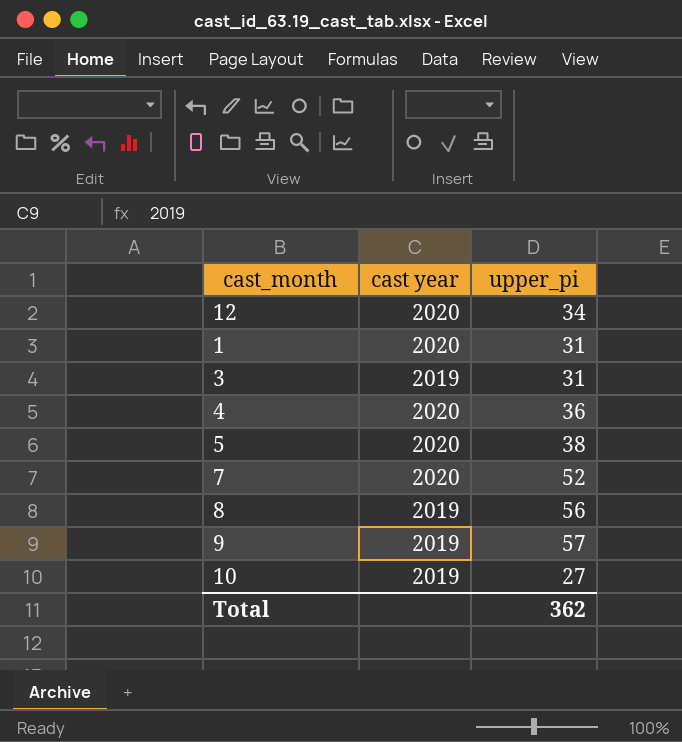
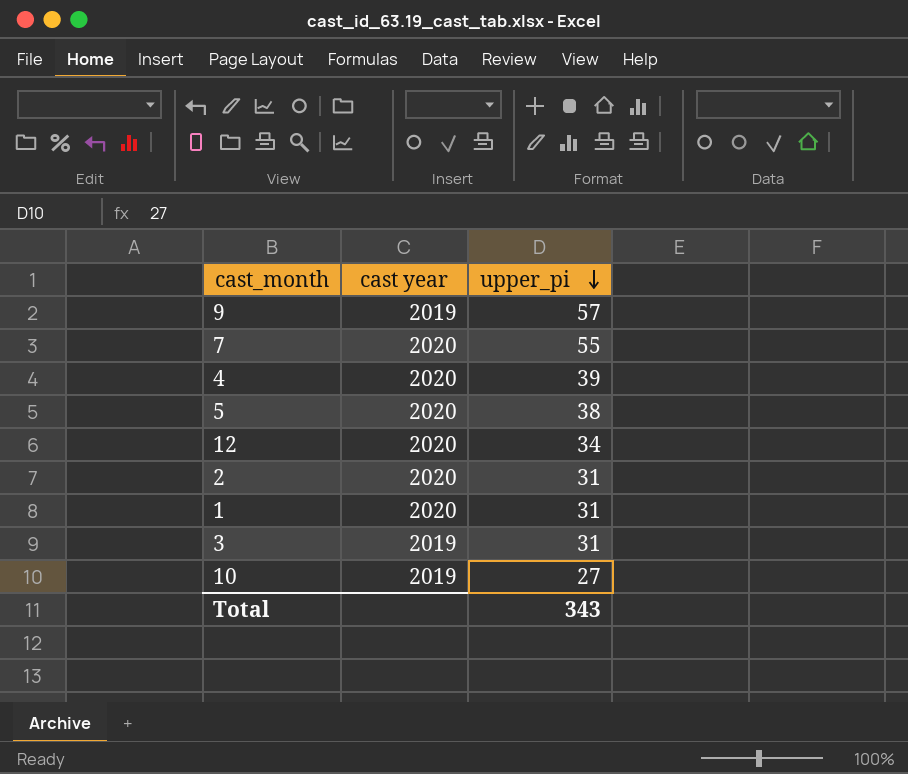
row order: none -> upper_pi descending
row 8: 2019 | 56 -> none
7 | upper_pi: 52 -> 55
4 | upper_pi: 36 -> 39
row 2: none -> 2020 | 31
Total | upper_pi: 362 -> 343

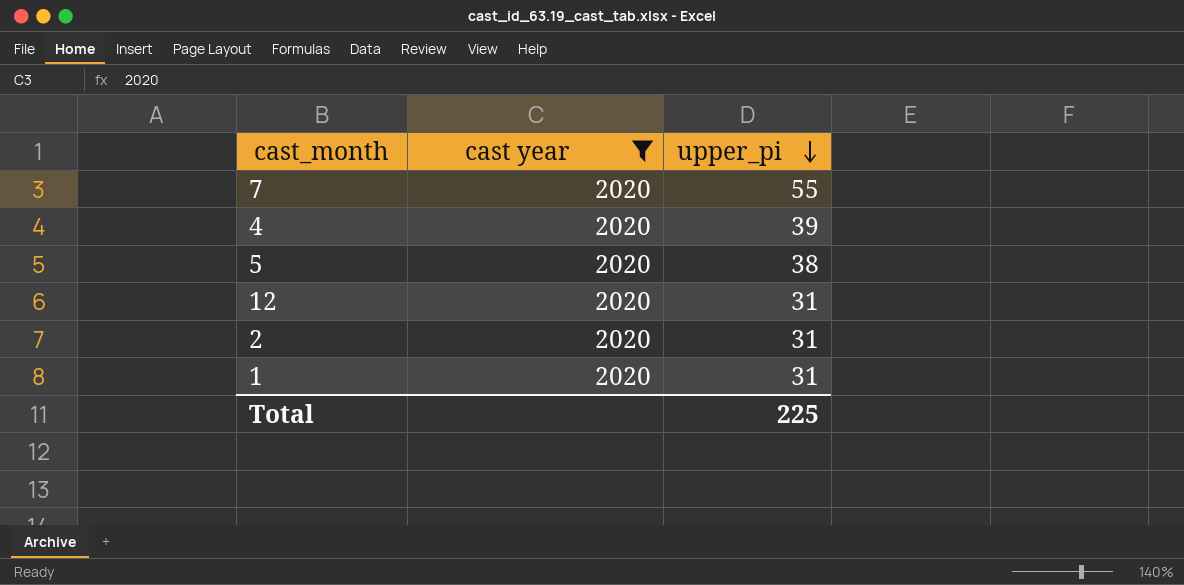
filter: none -> cast year = 2020
12 | upper_pi: 34 -> 31
Total | upper_pi: 343 -> 225

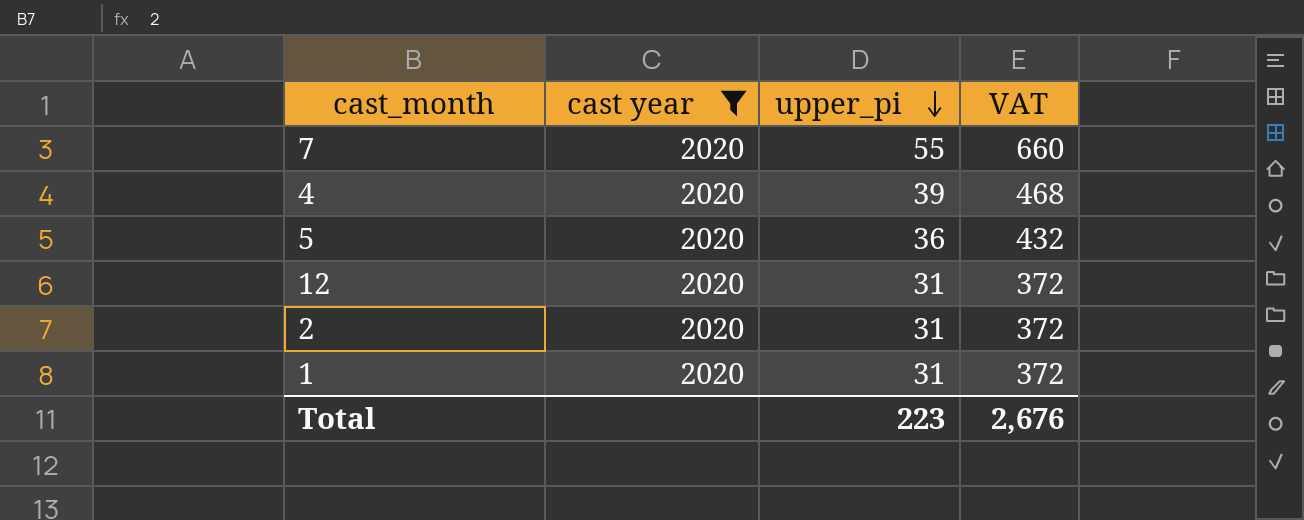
column VAT | formula: none -> [upper_pi] * 12
5 | upper_pi: 38 -> 36
Total | upper_pi: 225 -> 223

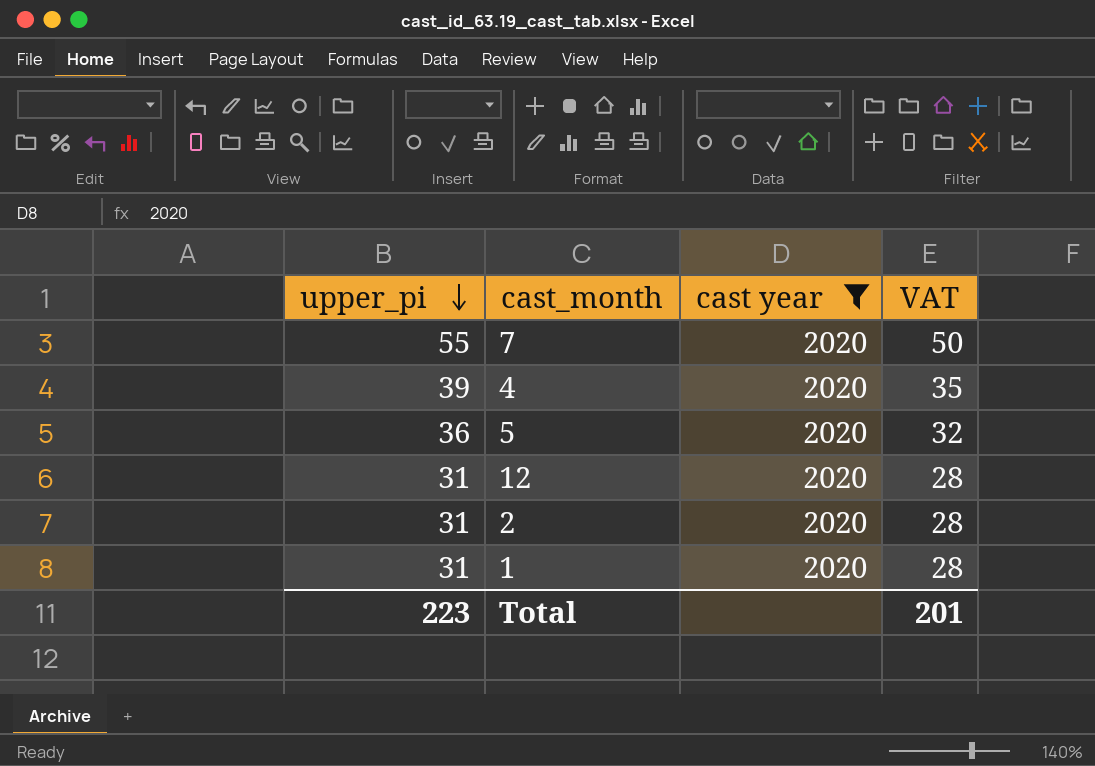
column upper_pi | position: 3 -> 1
column VAT | formula: [upper_pi] * 12 -> [upper_pi] * 0.9
Total | VAT: 2,676 -> 201

